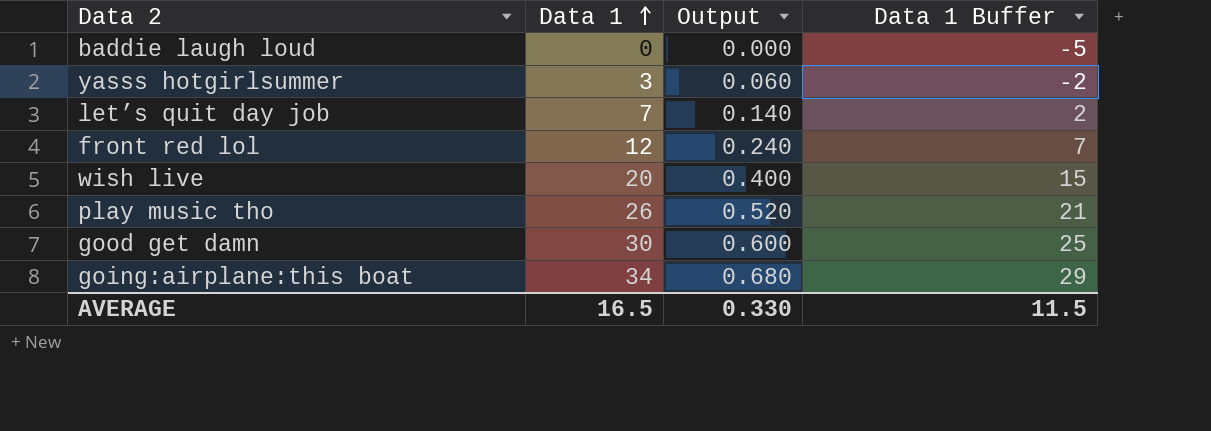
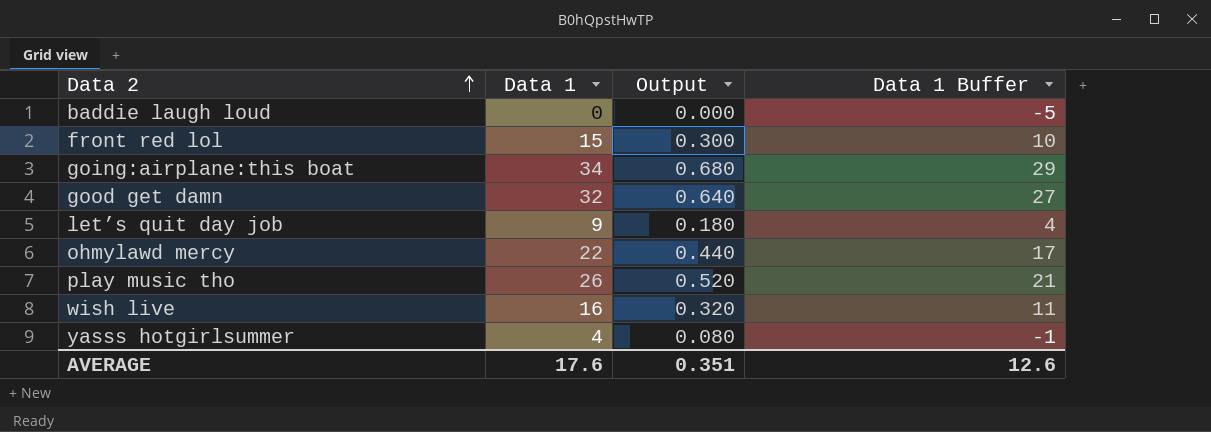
row order: Data 1 ascending -> Data 2 ascending
front red lol | Data 1: 12 -> 15
front red lol | Output: 0.240 -> 0.300
front red lol | Data 1 Buffer: 7 -> 10
good get damn | Data 1: 30 -> 32
good get damn | Output: 0.600 -> 0.640
good get damn | Data 1 Buffer: 25 -> 27
let’s quit day job | Data 1: 7 -> 9
let’s quit day job | Output: 0.140 -> 0.180
let’s quit day job | Data 1 Buffer: 2 -> 4
row ohmylawd mercy: none -> 22 | 0.440 | 17
wish live | Data 1: 20 -> 16
wish live | Output: 0.400 -> 0.320
wish live | Data 1 Buffer: 15 -> 11
yasss hotgirlsummer | Data 1: 3 -> 4
yasss hotgirlsummer | Output: 0.060 -> 0.080
yasss hotgirlsummer | Data 1 Buffer: -2 -> -1
AVERAGE | Data 1: 16.5 -> 17.6
AVERAGE | Output: 0.330 -> 0.351
AVERAGE | Data 1 Buffer: 11.5 -> 12.6

